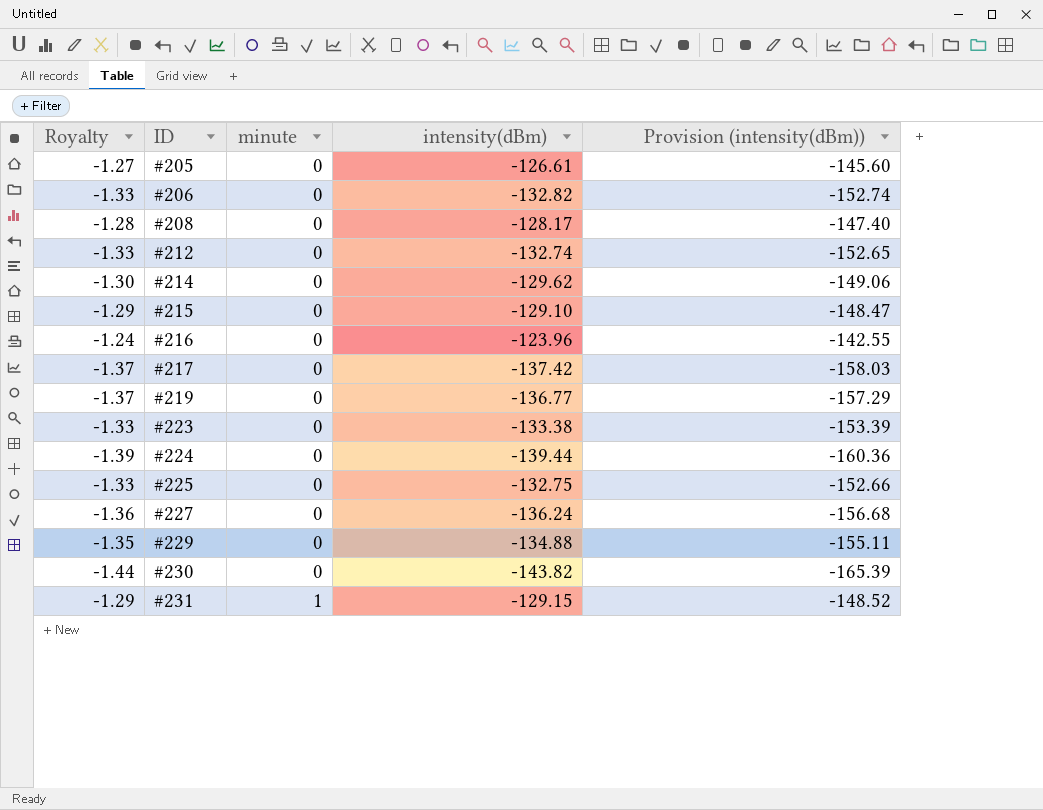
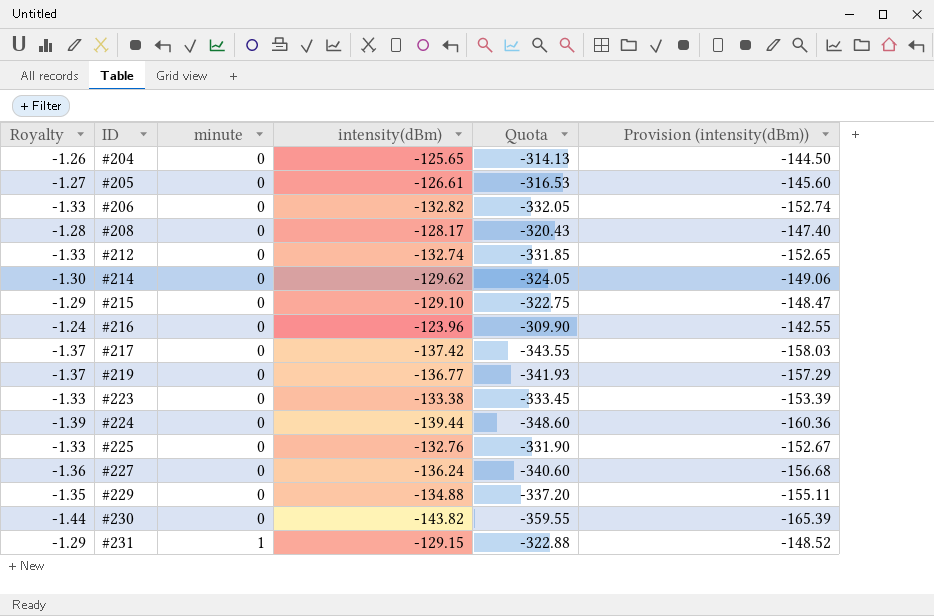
column Quota | formula: none -> [intensity(dBm)] * 2.5
row #204: none -> -1.26 | 0 | -125.65 | -314.13 | -144.50
#225 | intensity(dBm): -132.75 -> -132.76
#225 | Provision (intensity(dBm)): -152.66 -> -152.67

